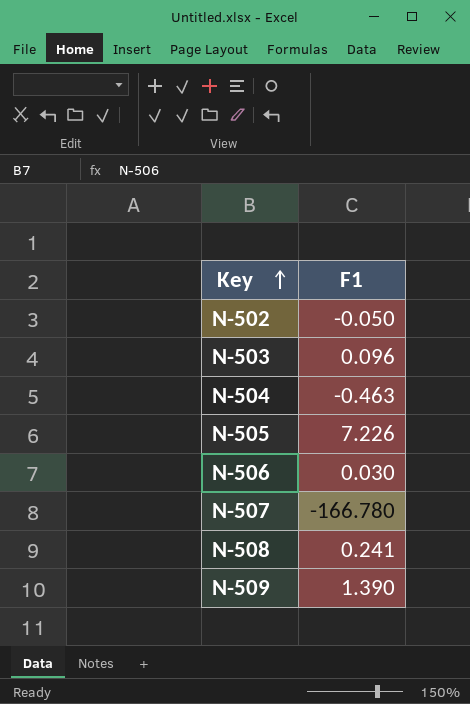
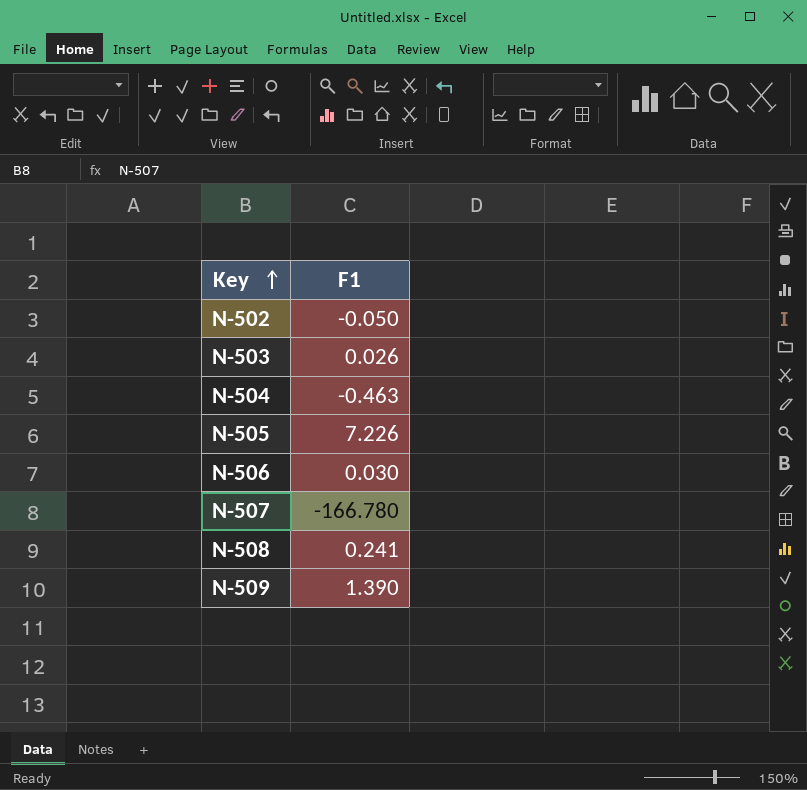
N-503 | F1: 0.096 -> 0.026

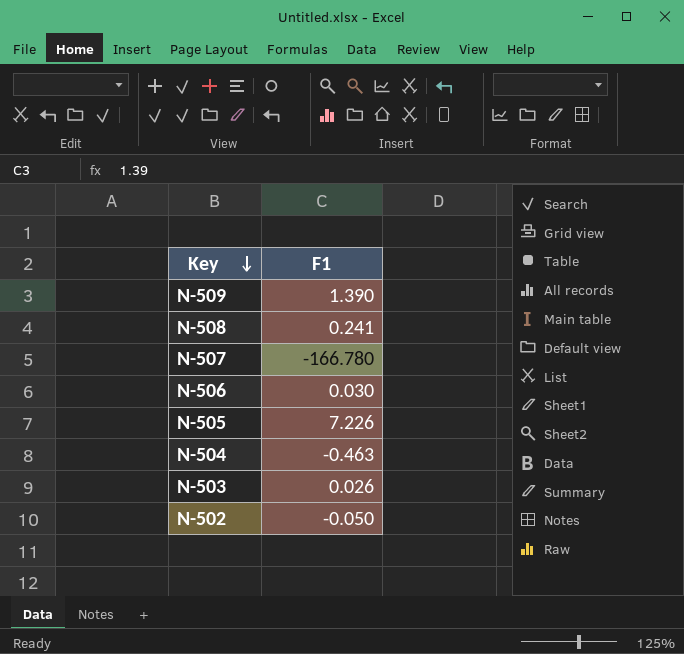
row order: Key ascending -> Key descending

